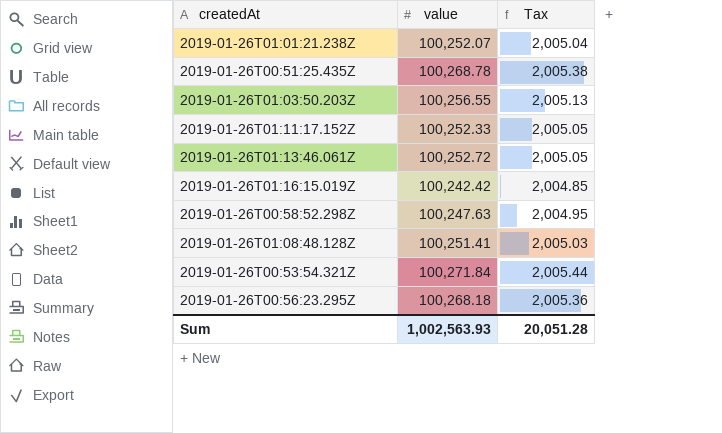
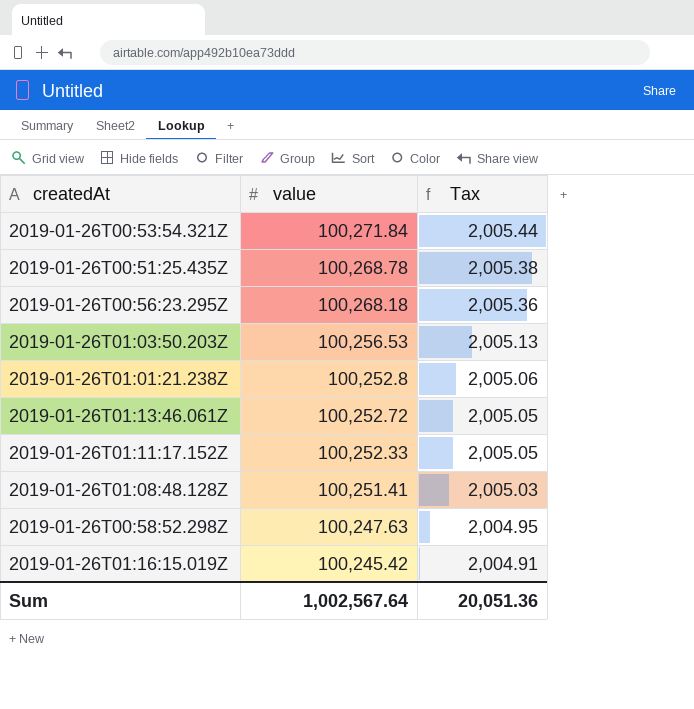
row order: none -> value descending
2019-01-26T01:03:50.203Z | value: 100,256.55 -> 100,256.53
2019-01-26T01:01:21.238Z | value: 100,252.07 -> 100,252.8
2019-01-26T01:01:21.238Z | Tax: 2,005.04 -> 2,005.06
2019-01-26T01:16:15.019Z | value: 100,242.42 -> 100,245.42
2019-01-26T01:16:15.019Z | Tax: 2,004.85 -> 2,004.91
Sum | value: 1,002,563.93 -> 1,002,567.64
Sum | Tax: 20,051.28 -> 20,051.36

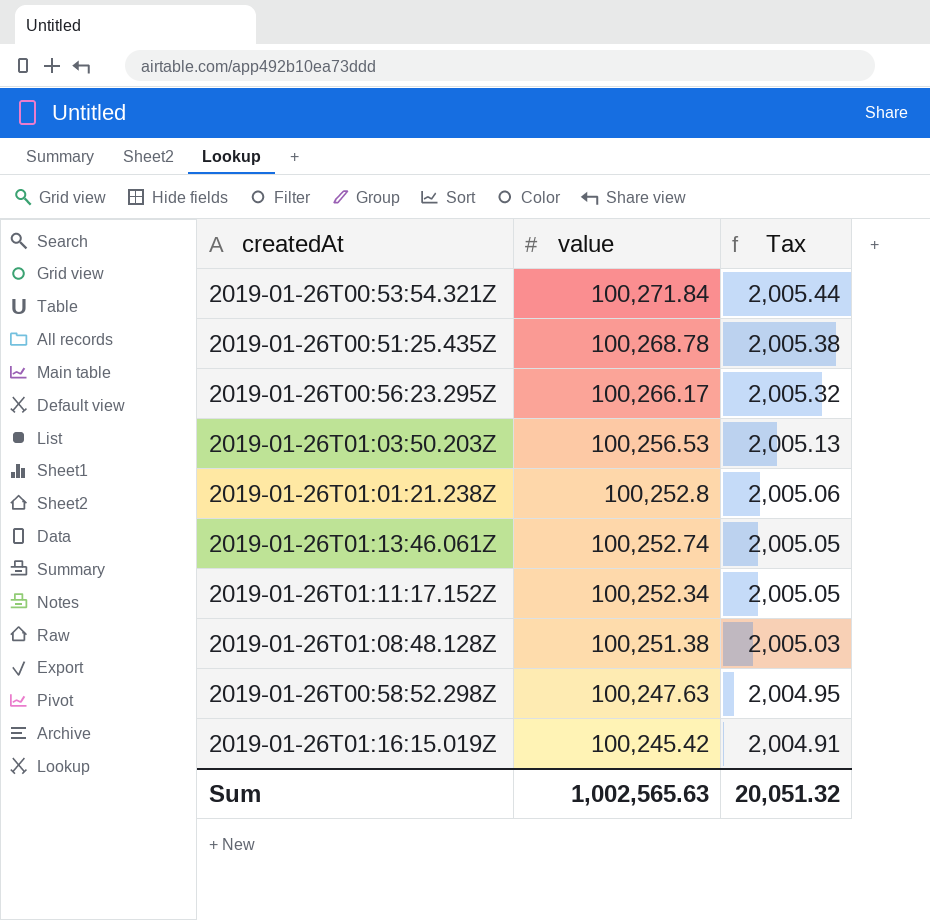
2019-01-26T00:56:23.295Z | value: 100,268.18 -> 100,266.17
2019-01-26T00:56:23.295Z | Tax: 2,005.36 -> 2,005.32
2019-01-26T01:13:46.061Z | value: 100,252.72 -> 100,252.74
2019-01-26T01:11:17.152Z | value: 100,252.33 -> 100,252.34
2019-01-26T01:08:48.128Z | value: 100,251.41 -> 100,251.38
Sum | value: 1,002,567.64 -> 1,002,565.63
Sum | Tax: 20,051.36 -> 20,051.32

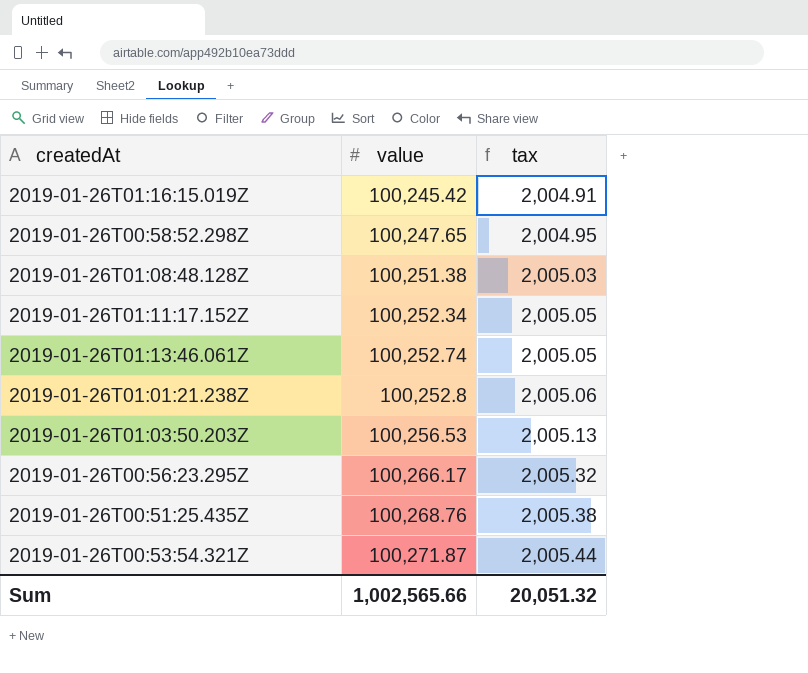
row order: value descending -> value ascending
column name: Tax -> tax
2019-01-26T00:58:52.298Z | value: 100,247.63 -> 100,247.65
2019-01-26T00:51:25.435Z | value: 100,268.78 -> 100,268.76
2019-01-26T00:53:54.321Z | value: 100,271.84 -> 100,271.87
Sum | value: 1,002,565.63 -> 1,002,565.66

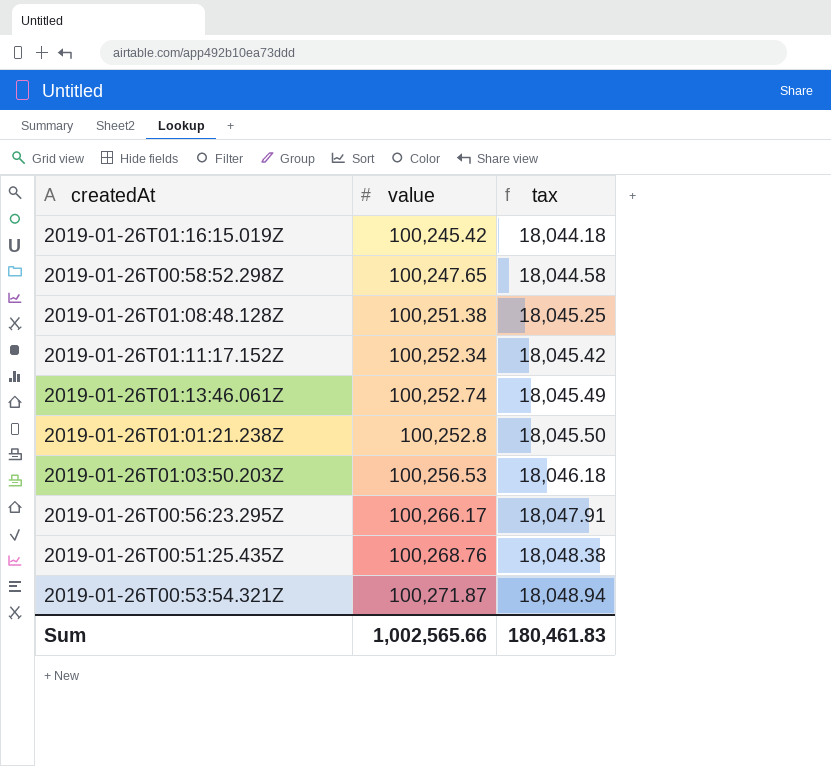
column tax | formula: [value] * 0.02 -> [value] * 0.18
Sum | tax: 20,051.32 -> 180,461.83

